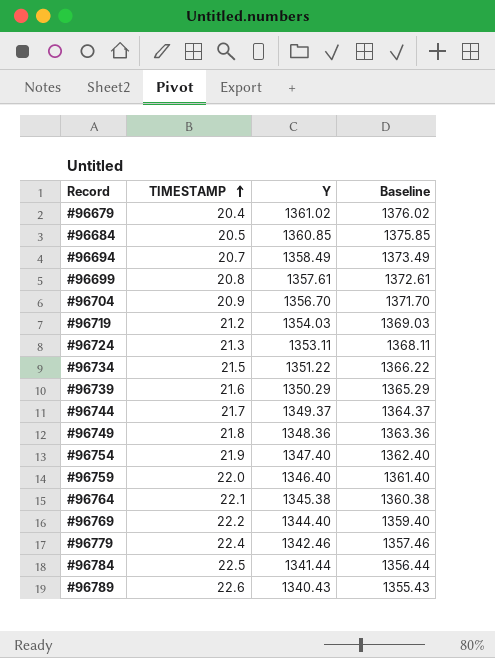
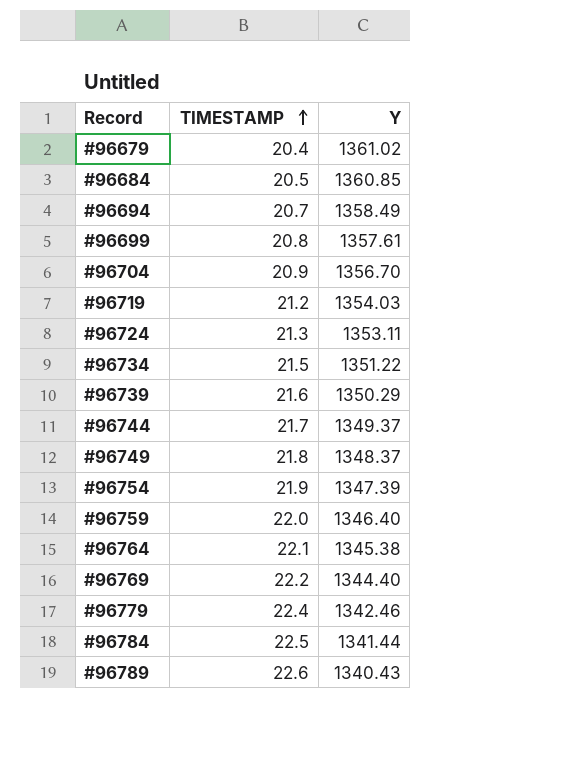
column Baseline | formula: [Y] + 15 -> none
#96749 | Y: 1348.36 -> 1348.37
#96754 | Y: 1347.40 -> 1347.39

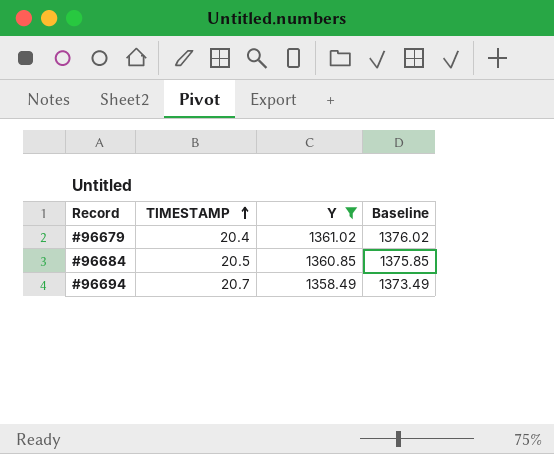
filter: none -> Y >= 1358.49
column Baseline | formula: none -> [Y] + 15

